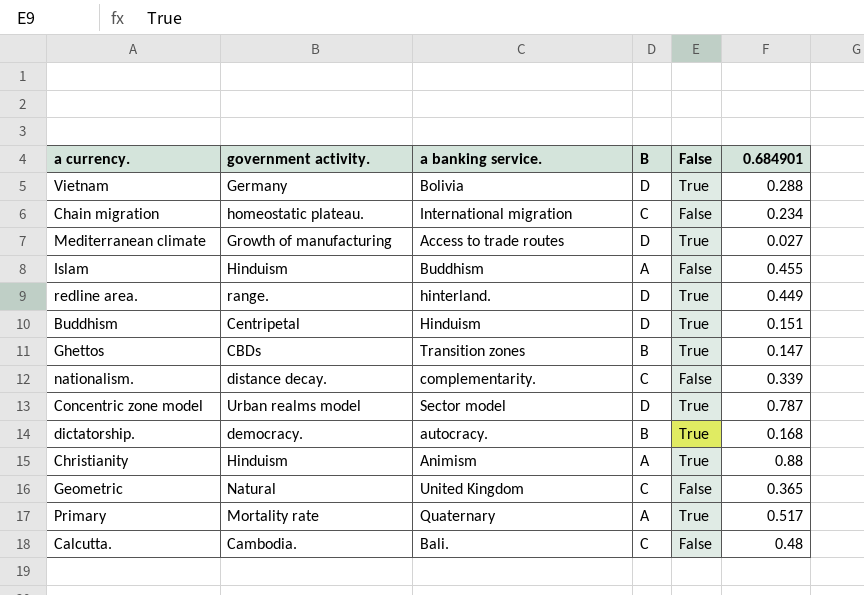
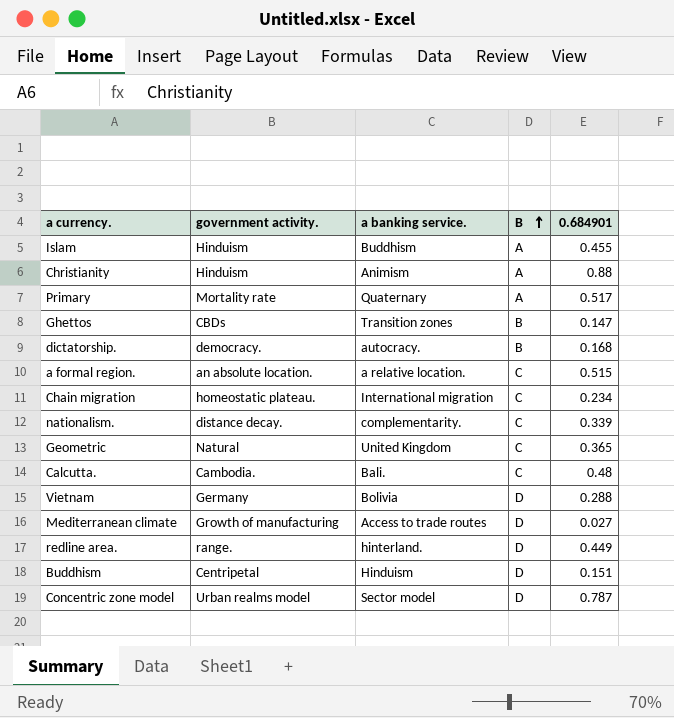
row order: none -> B ascending
column False | position: 5 -> none
row a formal region.: none -> an absolute location. | a relative location. | C | 0.515

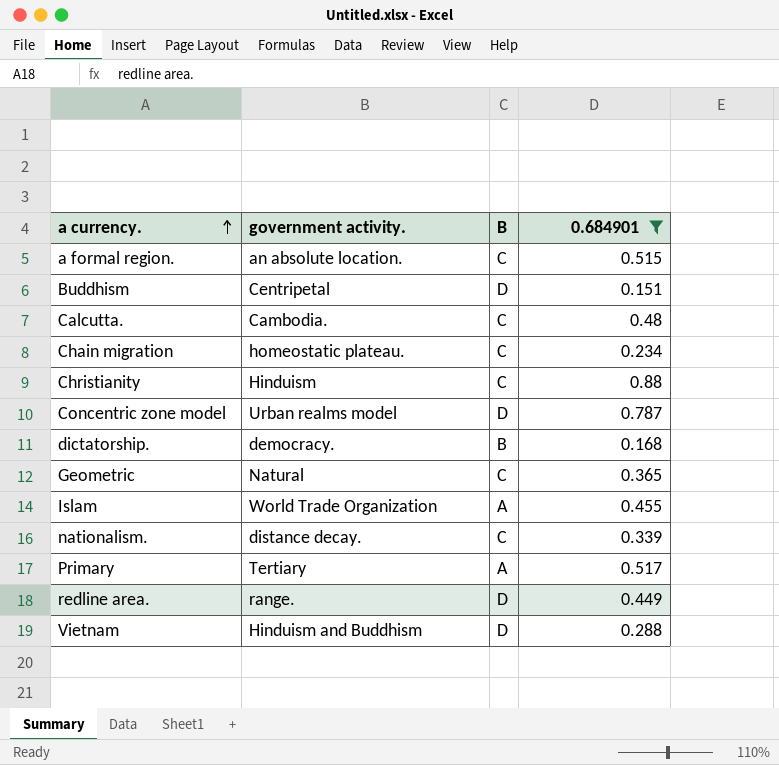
filter: none -> 0.684901 >= 0.151
row order: B ascending -> a currency. ascending
column a banking service. | position: 3 -> none
Christianity | B: A -> C
Islam | government activity.: Hinduism -> World Trade Organization
Primary | government activity.: Mortality rate -> Tertiary
Vietnam | government activity.: Germany -> Hinduism and Buddhism

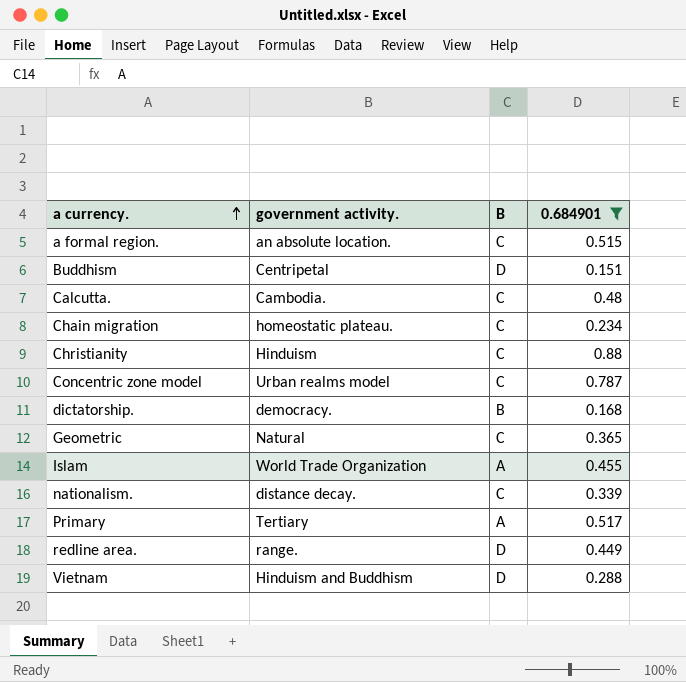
Concentric zone model | B: D -> C

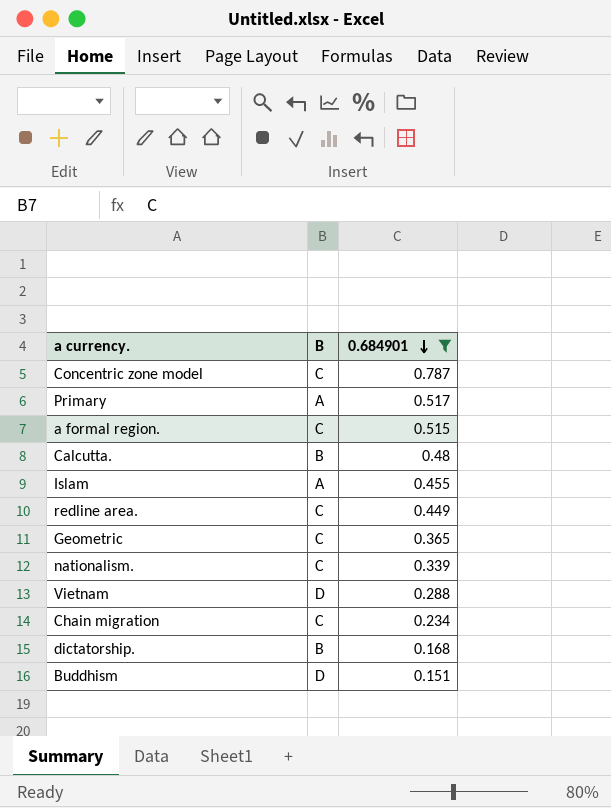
row order: a currency. ascending -> 0.684901 descending
column government activity. | position: 2 -> none
row Christianity: Hinduism | C | 0.88 -> none
Calcutta. | B: C -> B
redline area. | B: D -> C

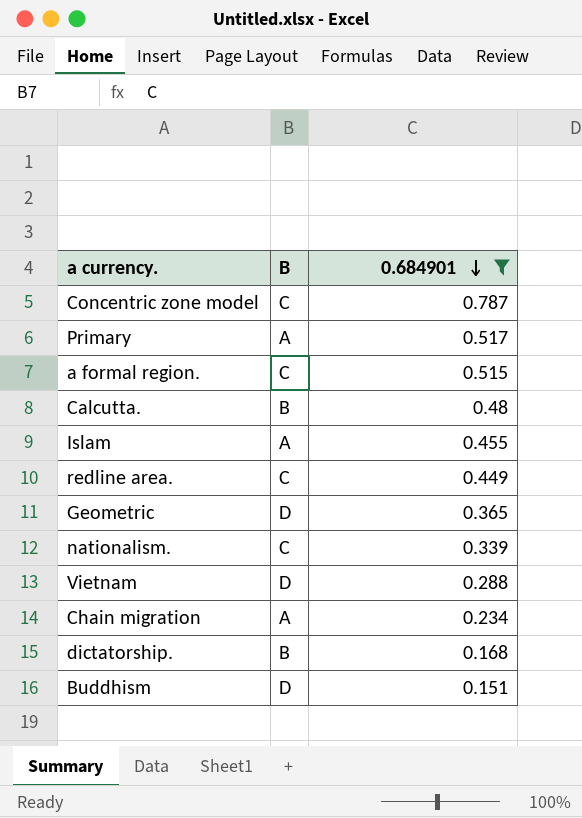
Geometric | B: C -> D
Chain migration | B: C -> A

